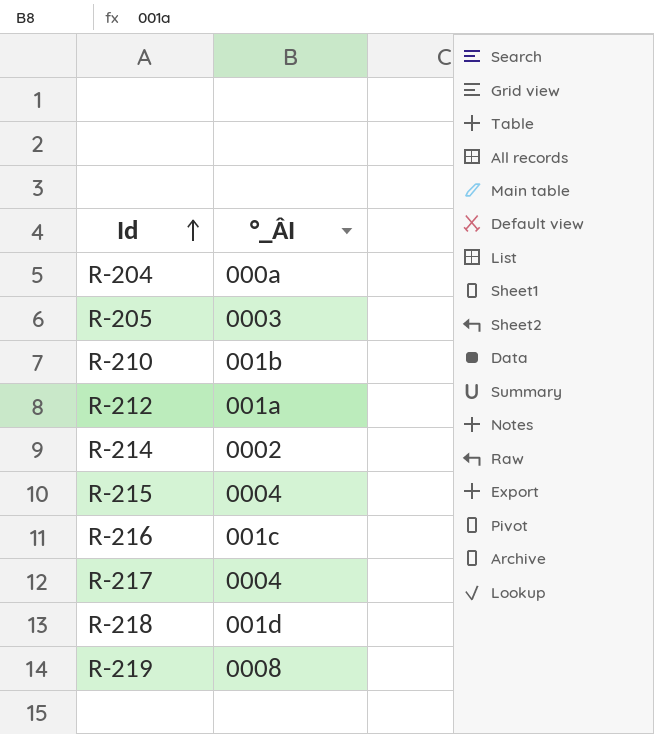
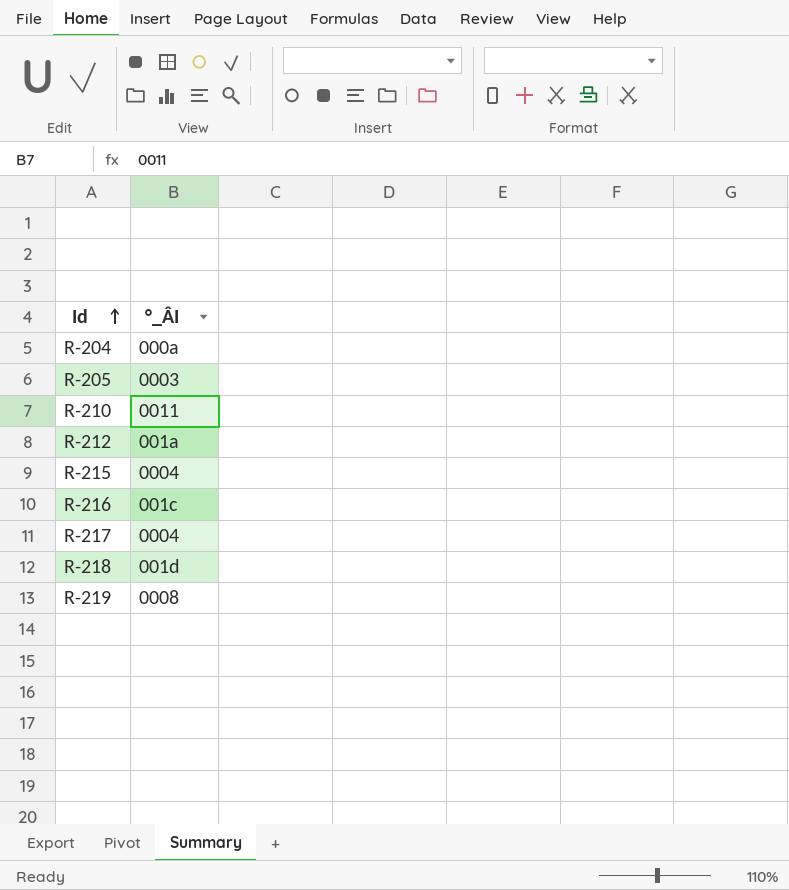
row R-214: 0002 -> none
R-210 | °_ÂI: 001b -> 0011

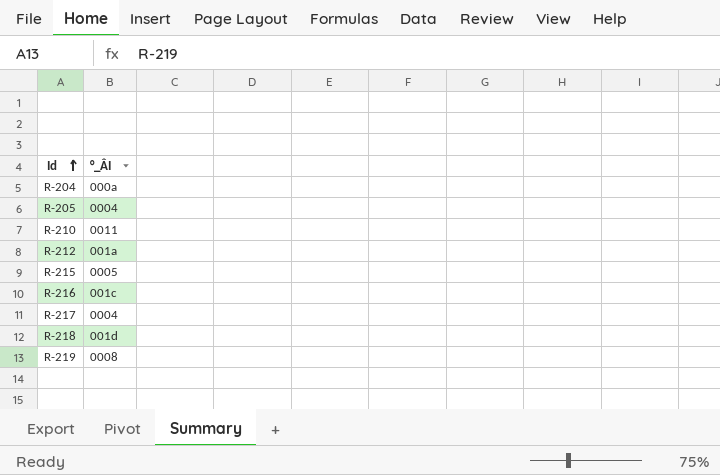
R-205 | °_ÂI: 0003 -> 0004
R-215 | °_ÂI: 0004 -> 0005

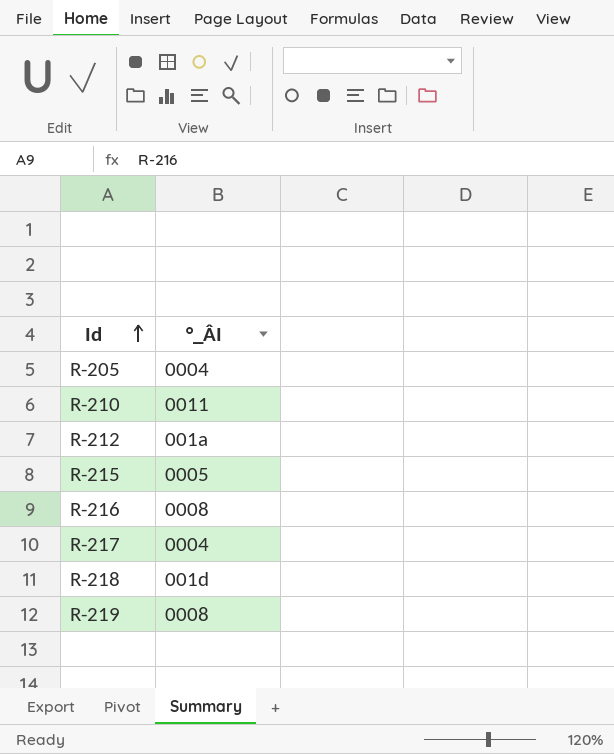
row R-204: 000a -> none
R-216 | °_ÂI: 001c -> 0008

